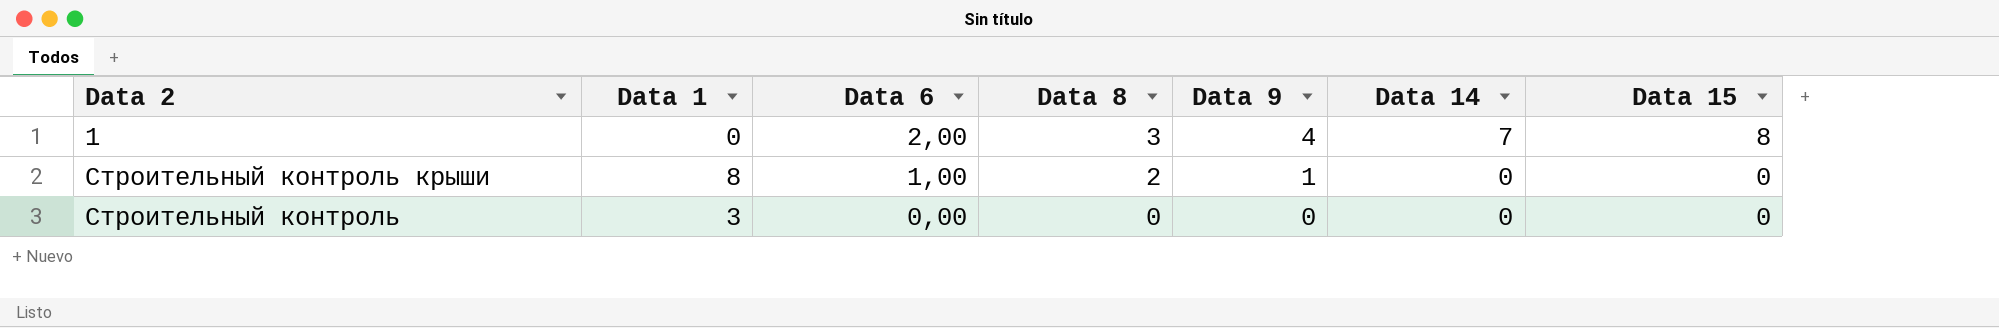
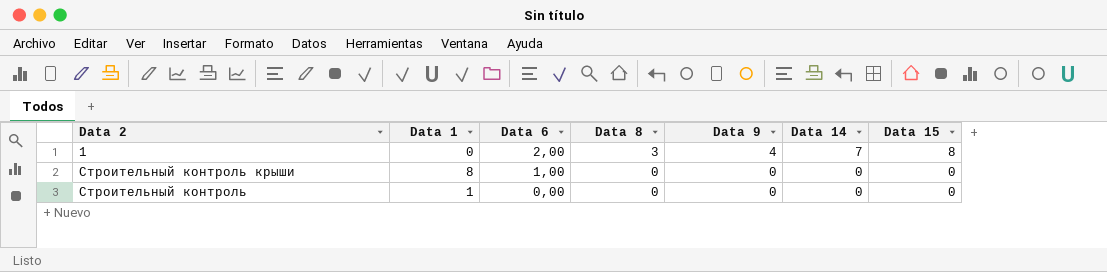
Строительный контроль крыши | Data 8: 2 -> 0
Строительный контроль крыши | Data 9: 1 -> 0
Строительный контроль | Data 1: 3 -> 1

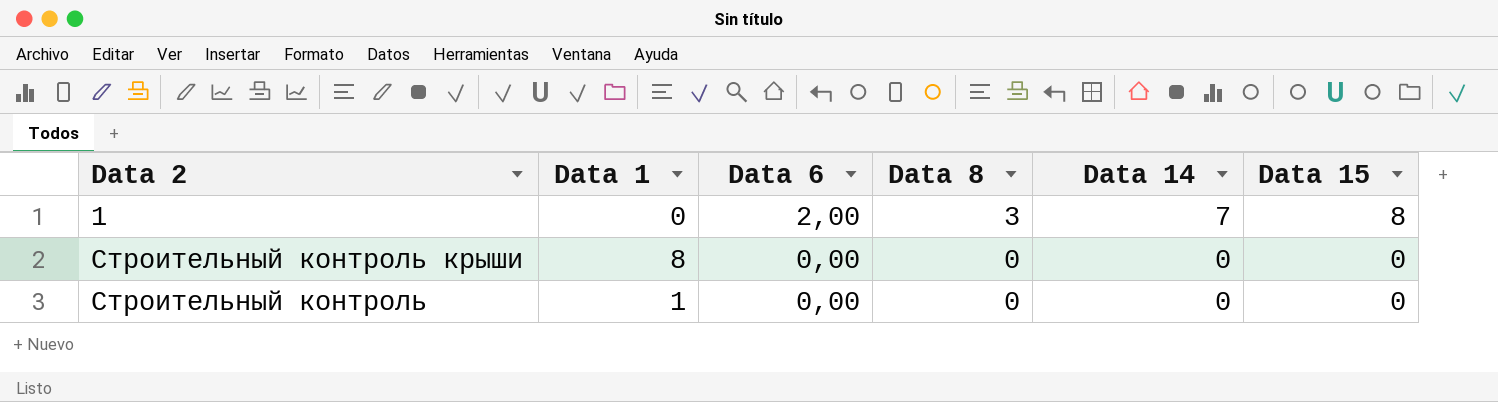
column Data 9 | position: 5 -> none
Строительный контроль крыши | Data 6: 1,00 -> 0,00

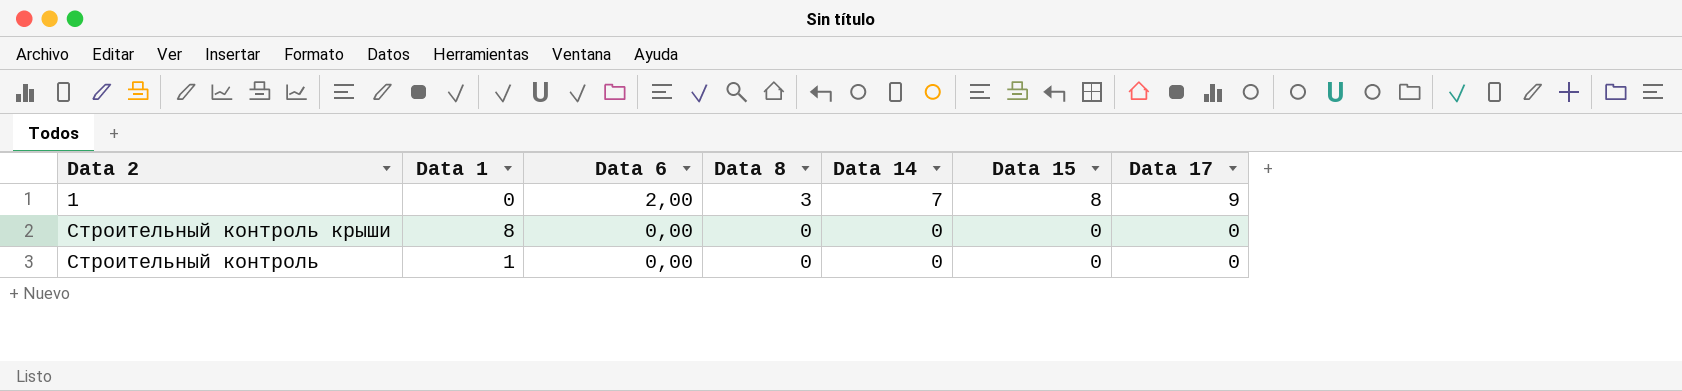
column Data 17 | position: none -> 7

